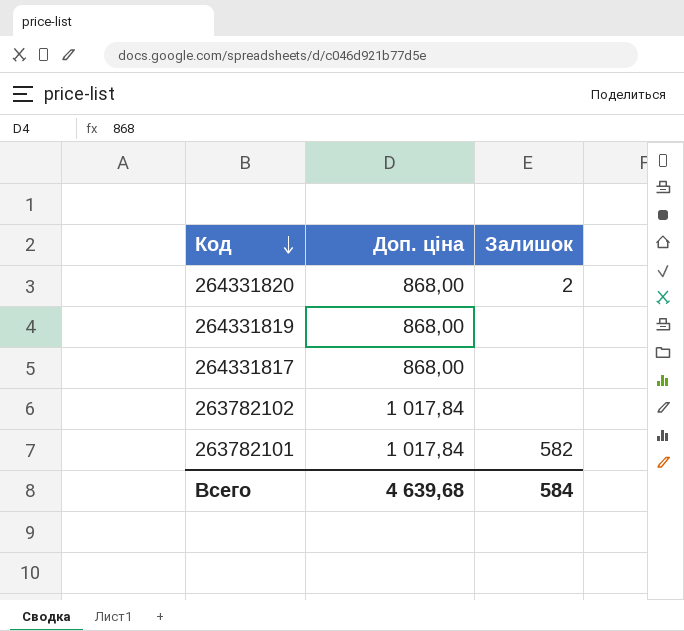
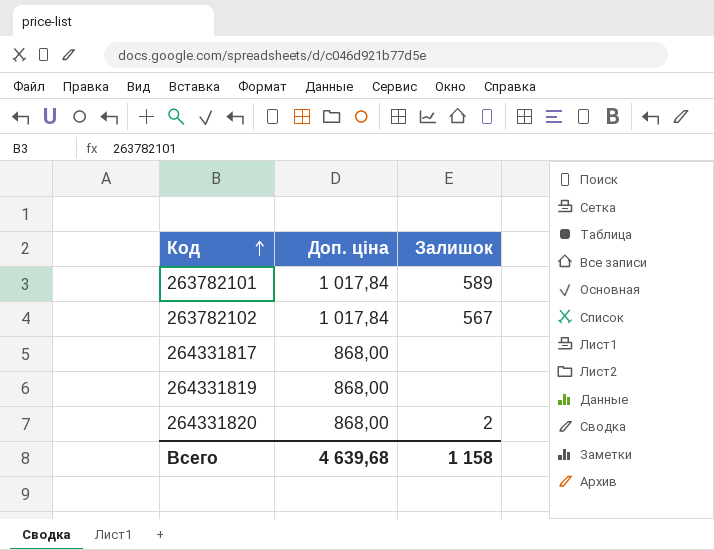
row order: Код descending -> Код ascending
263782101 | Залишок: 582 -> 589
263782102 | Залишок: none -> 567
Всего | Залишок: 584 -> 1 158

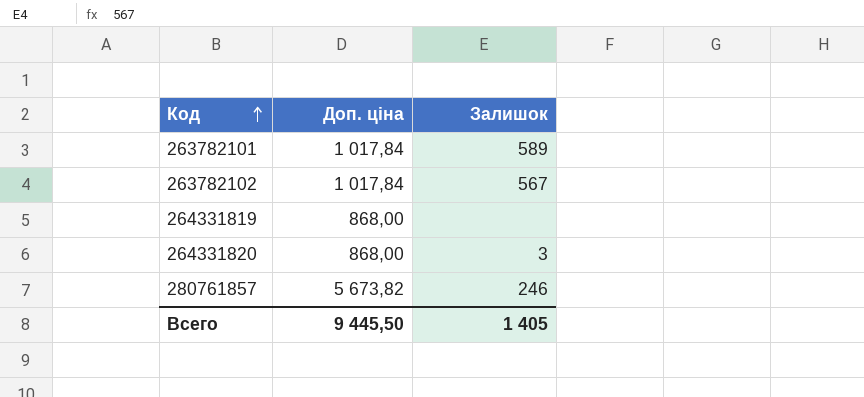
row 264331817: 868,00 | none -> none
264331820 | Залишок: 2 -> 3
row 280761857: none -> 5 673,82 | 246
Всего | Доп. ціна: 4 639,68 -> 9 445,50
Всего | Залишок: 1 158 -> 1 405

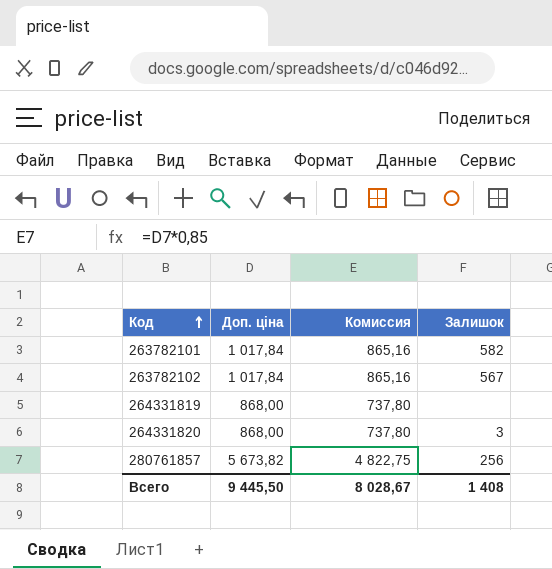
column Комиссия | formula: none -> [Доп. ціна] * 0,85
263782101 | Залишок: 589 -> 582
280761857 | Залишок: 246 -> 256
Всего | Залишок: 1 405 -> 1 408

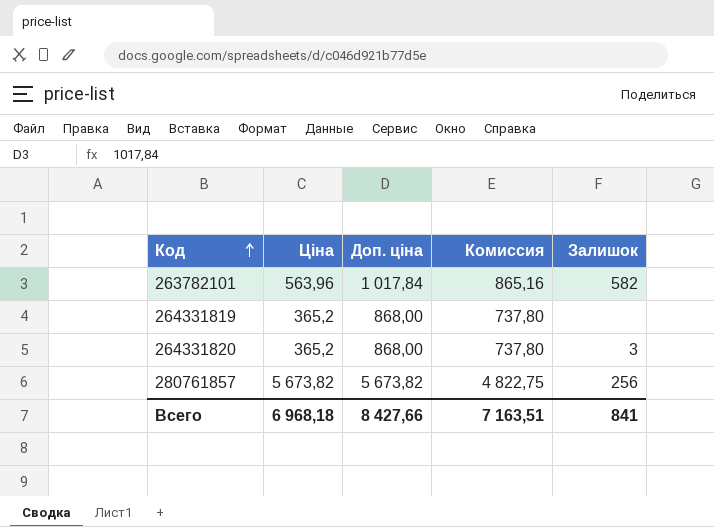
column Ціна | position: none -> 2
row 263782102: 1 017,84 | 865,16 | 567 -> none
Всего | Доп. ціна: 9 445,50 -> 8 427,66
Всего | Комиссия: 8 028,67 -> 7 163,51
Всего | Залишок: 1 408 -> 841

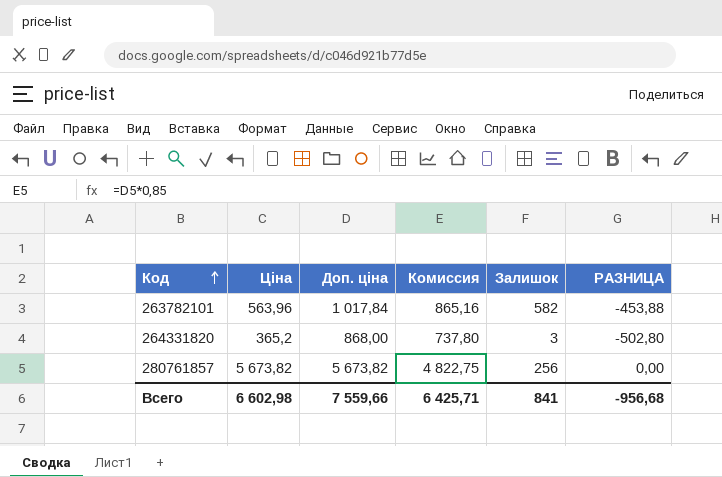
column РАЗНИЦА | formula: none -> [Ціна] - [Доп. ціна]
row 264331819: 365,2 | 868,00 | 737,80 | none -> none
Всего | Ціна: 6 968,18 -> 6 602,98
Всего | Доп. ціна: 8 427,66 -> 7 559,66
Всего | Комиссия: 7 163,51 -> 6 425,71

